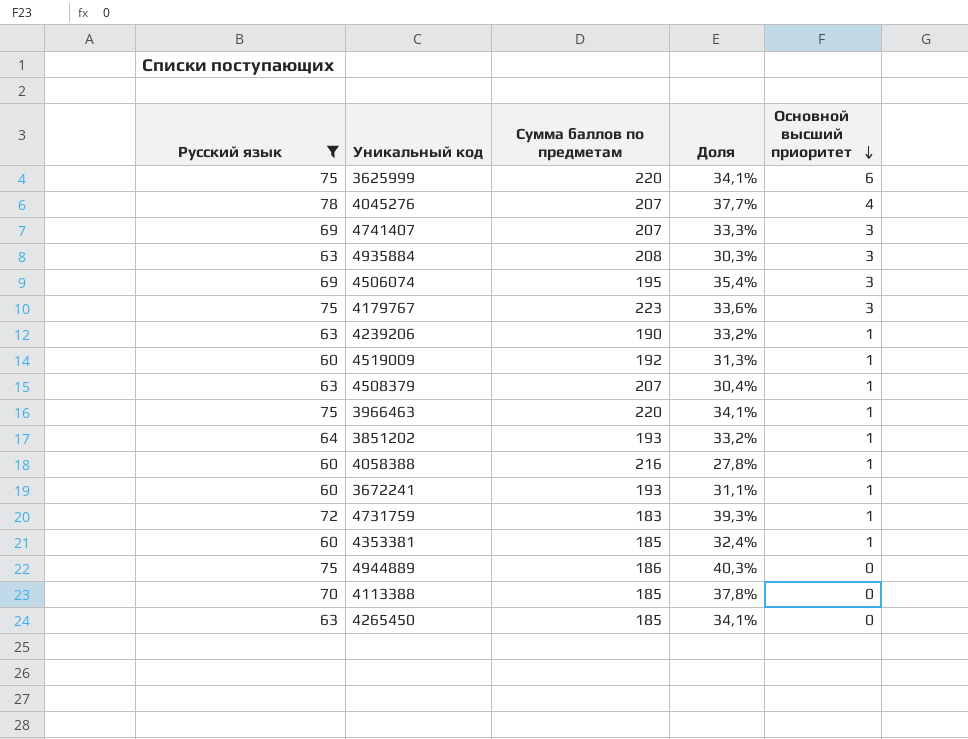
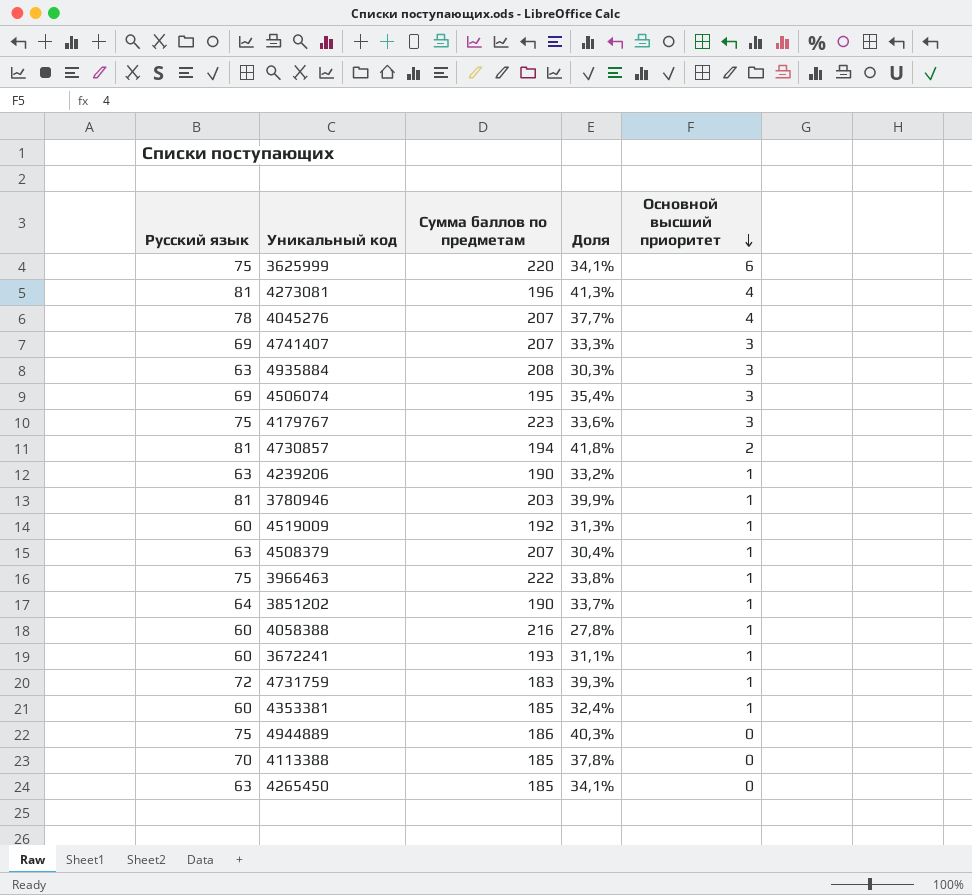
filter: Русский язык != 81 -> none
3966463 | Сумма баллов по предметам: 220 -> 222
3966463 | Доля: 34,1% -> 33,8%
3851202 | Сумма баллов по предметам: 193 -> 190
3851202 | Доля: 33,2% -> 33,7%

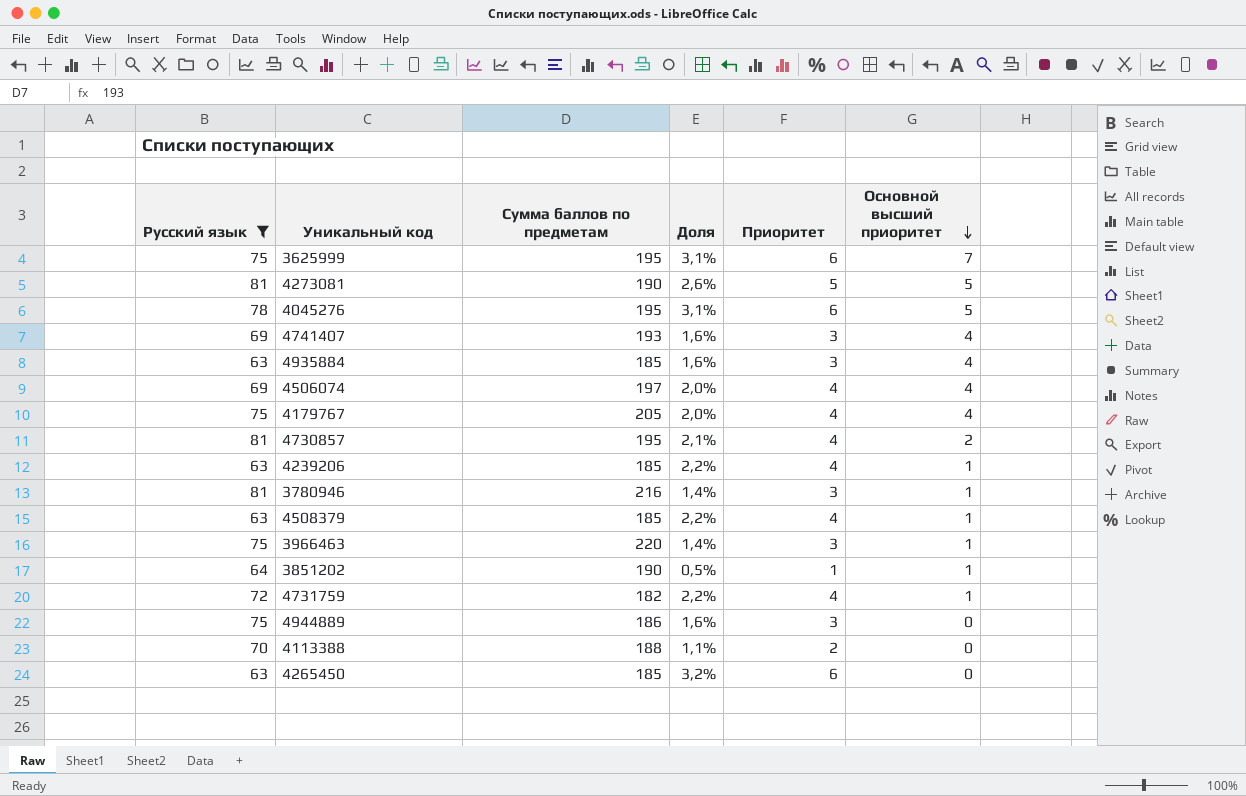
filter: none -> Русский язык != 60
column Доля | formula: [Русский язык] / [Сумма баллов по предметам] -> [Приоритет] / [Сумма баллов по предметам]
column Приоритет | position: none -> 5
3625999 | Сумма баллов по предметам: 220 -> 195
3625999 | Основной высший приоритет: 6 -> 7
4273081 | Сумма баллов по предметам: 196 -> 190
4273081 | Основной высший приоритет: 4 -> 5
4045276 | Сумма баллов по предметам: 207 -> 195
4045276 | Основной высший приоритет: 4 -> 5
4741407 | Сумма баллов по предметам: 207 -> 193
4741407 | Основной высший приоритет: 3 -> 4
4935884 | Сумма баллов по предметам: 208 -> 185
4935884 | Основной высший приоритет: 3 -> 4
4506074 | Сумма баллов по предметам: 195 -> 197
4506074 | Основной высший приоритет: 3 -> 4
4179767 | Сумма баллов по предметам: 223 -> 205
4179767 | Основной высший приоритет: 3 -> 4
4730857 | Сумма баллов по предметам: 194 -> 195
4239206 | Сумма баллов по предметам: 190 -> 185
3780946 | Сумма баллов по предметам: 203 -> 216
4508379 | Сумма баллов по предметам: 207 -> 185
3966463 | Сумма баллов по предметам: 222 -> 220
4731759 | Сумма баллов по предметам: 183 -> 182
4113388 | Сумма баллов по предметам: 185 -> 188

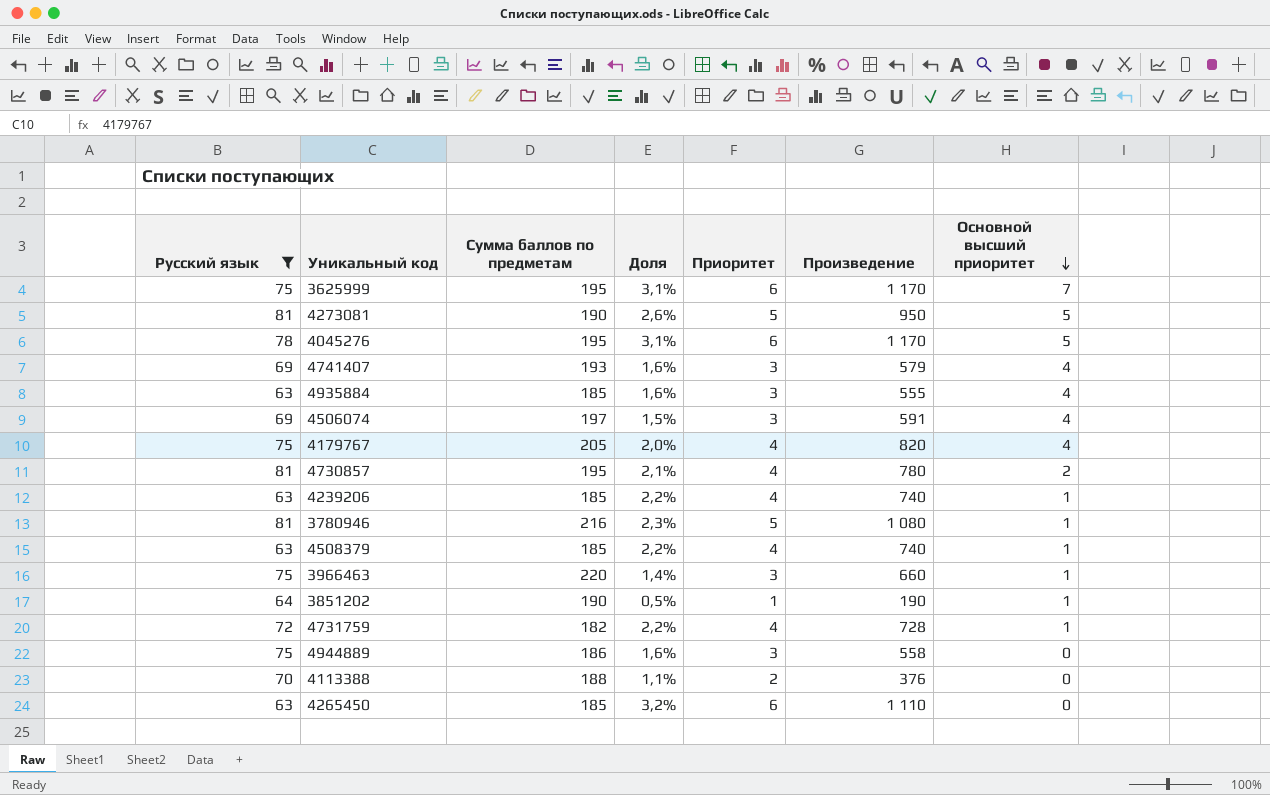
column Произведение | formula: none -> [Сумма баллов по предметам] * [Приоритет]
4506074 | Доля: 2,0% -> 1,5%
4506074 | Приоритет: 4 -> 3
3780946 | Доля: 1,4% -> 2,3%
3780946 | Приоритет: 3 -> 5

